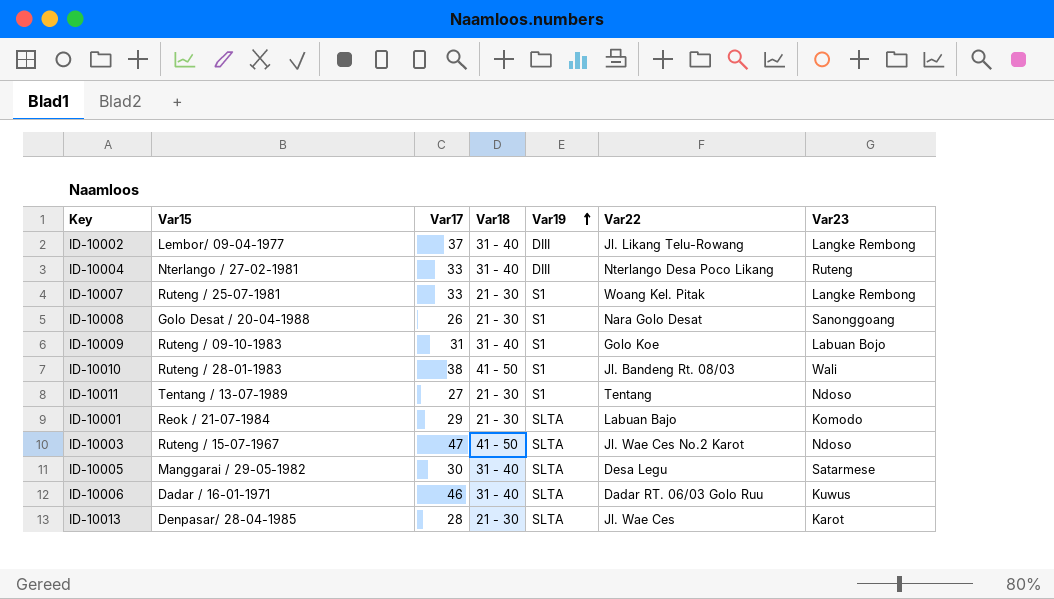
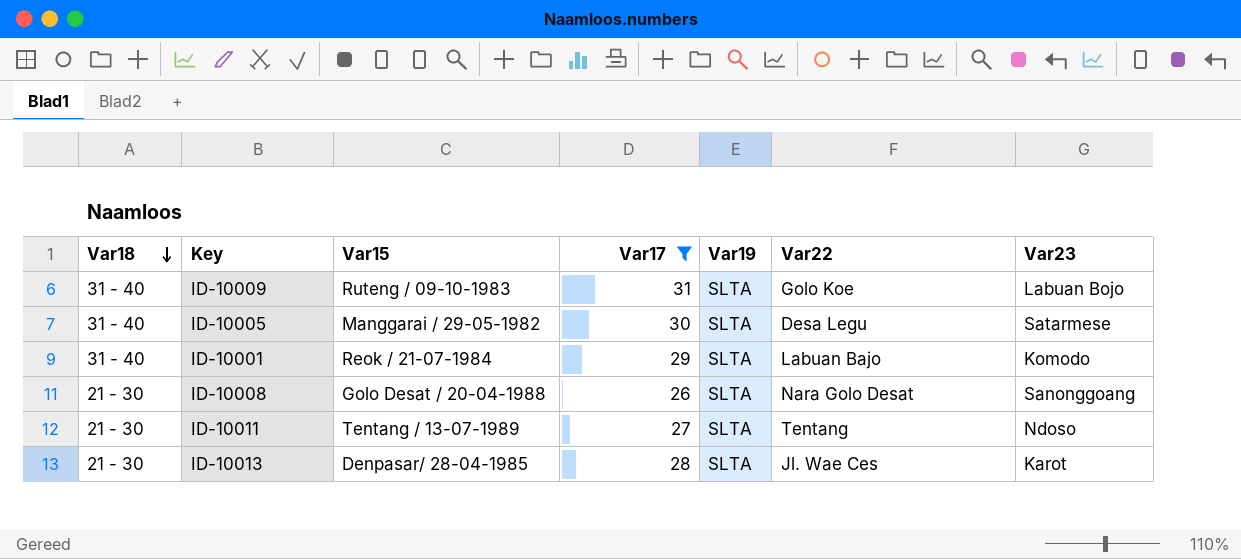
filter: none -> Var17 <= 31
row order: Var19 ascending -> Var18 descending
column Var18 | position: 4 -> 1
ID-10009 | Var19: S1 -> SLTA
ID-10001 | Var18: 21 - 30 -> 31 - 40
ID-10008 | Var19: S1 -> SLTA
ID-10011 | Var19: S1 -> SLTA

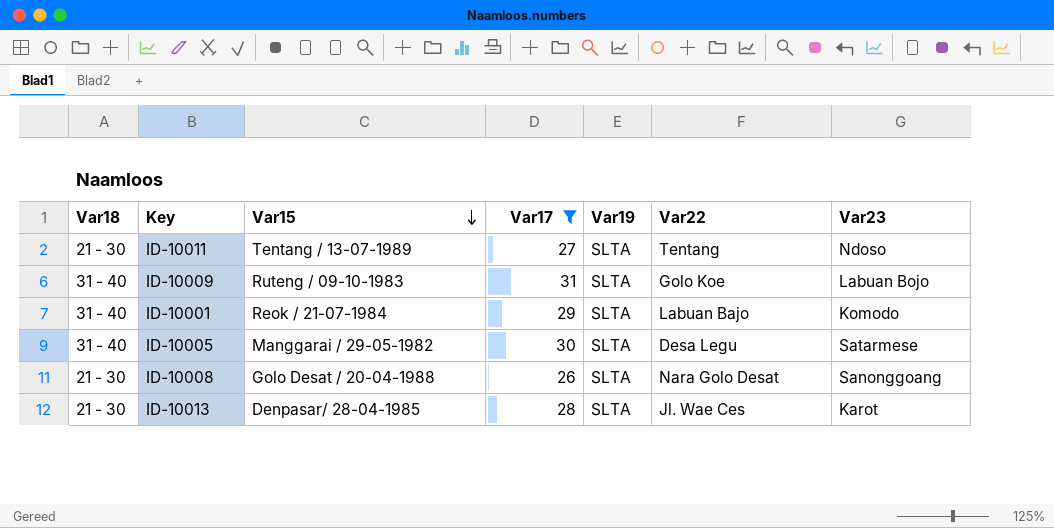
row order: Var18 descending -> Var15 descending

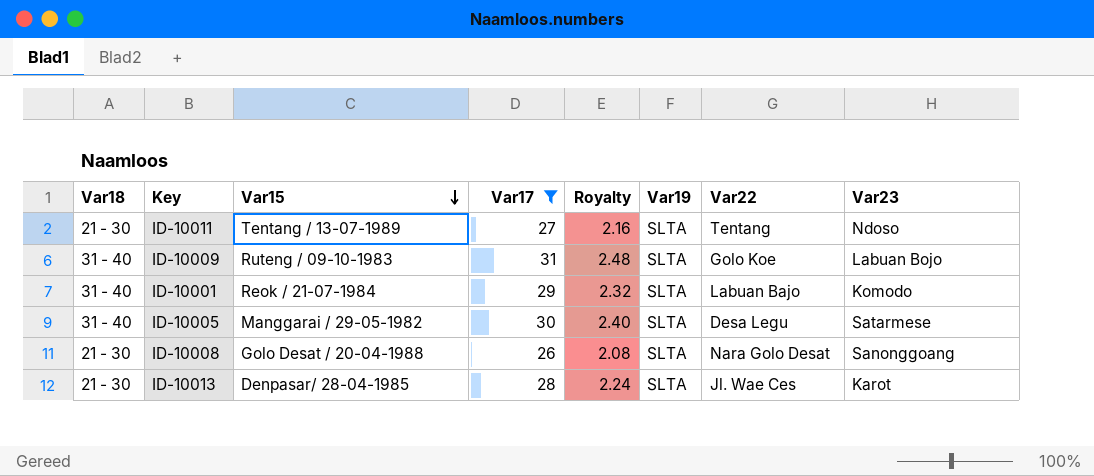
column Royalty | formula: none -> [Var17] * 0.08

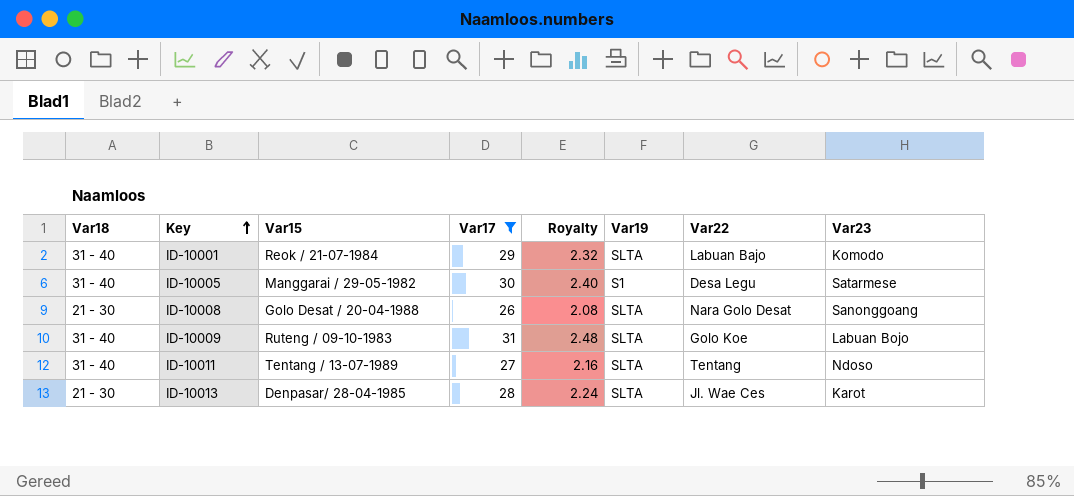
row order: Var15 descending -> Key ascending
ID-10005 | Var19: SLTA -> S1
ID-10011 | Var18: 21 - 30 -> 31 - 40

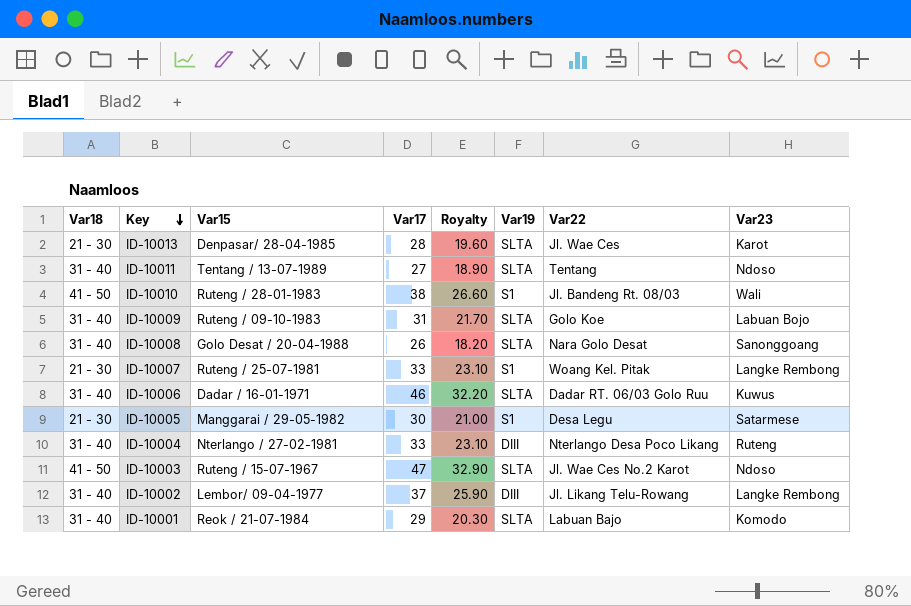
filter: Var17 <= 31 -> none
row order: Key ascending -> Key descending
column Royalty | formula: [Var17] * 0.08 -> [Var17] * 0.7
ID-10008 | Var18: 21 - 30 -> 31 - 40
ID-10005 | Var18: 31 - 40 -> 21 - 30

